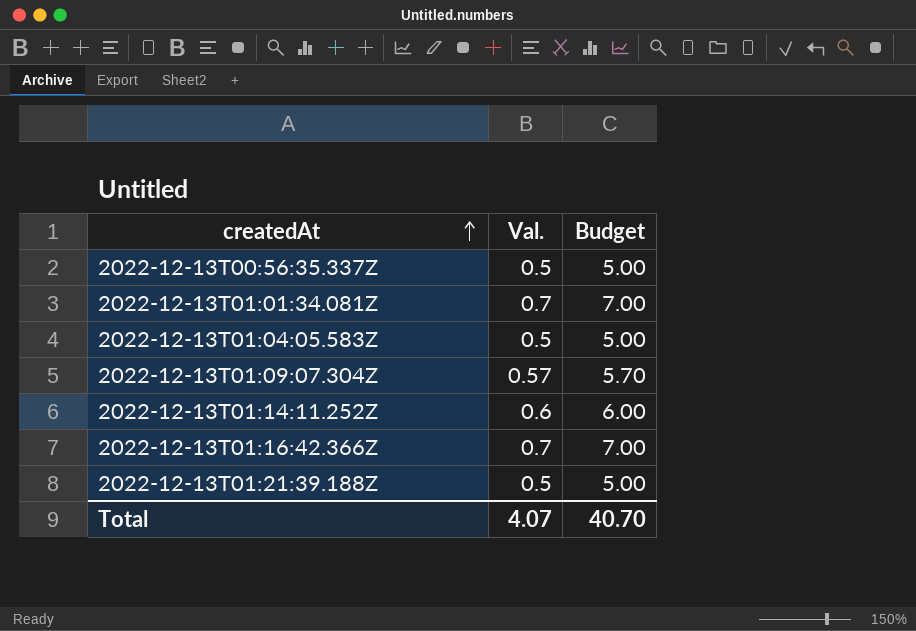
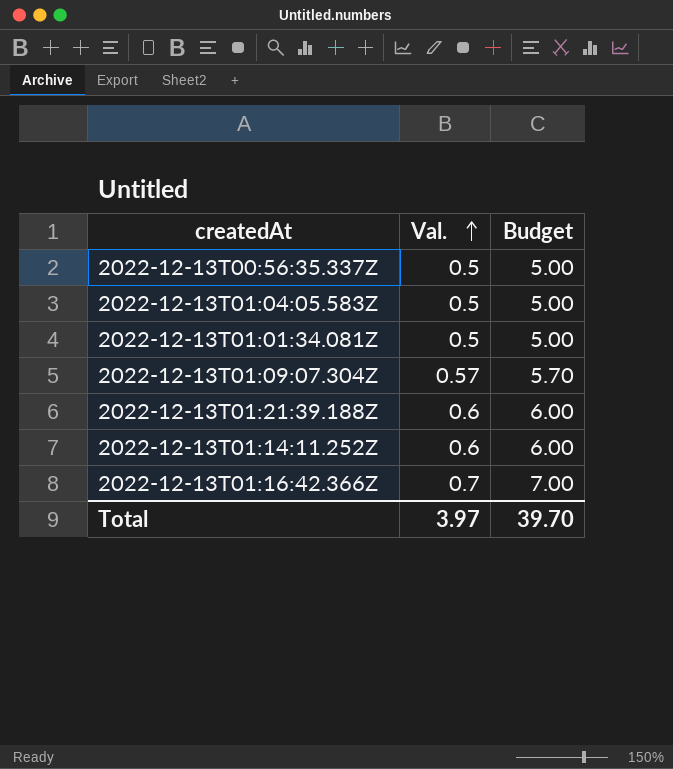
row order: createdAt ascending -> Val. ascending
2022-12-13T01:01:34.081Z | Val.: 0.7 -> 0.5
2022-12-13T01:01:34.081Z | Budget: 7.00 -> 5.00
2022-12-13T01:21:39.188Z | Val.: 0.5 -> 0.6
2022-12-13T01:21:39.188Z | Budget: 5.00 -> 6.00
Total | Val.: 4.07 -> 3.97
Total | Budget: 40.70 -> 39.70

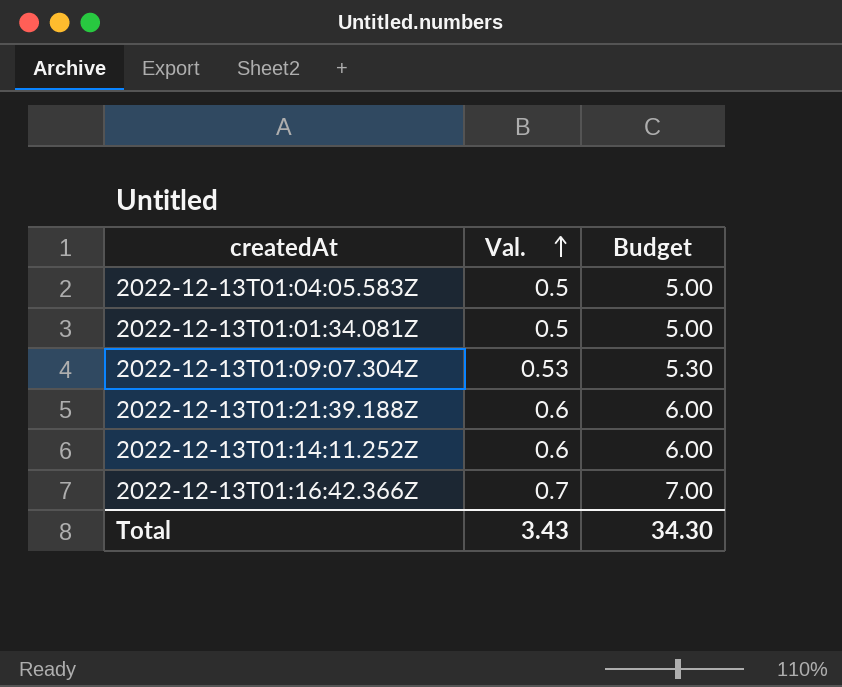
row 2022-12-13T00:56:35.337Z: 0.5 | 5.00 -> none
2022-12-13T01:09:07.304Z | Val.: 0.57 -> 0.53
2022-12-13T01:09:07.304Z | Budget: 5.70 -> 5.30
Total | Val.: 3.97 -> 3.43
Total | Budget: 39.70 -> 34.30

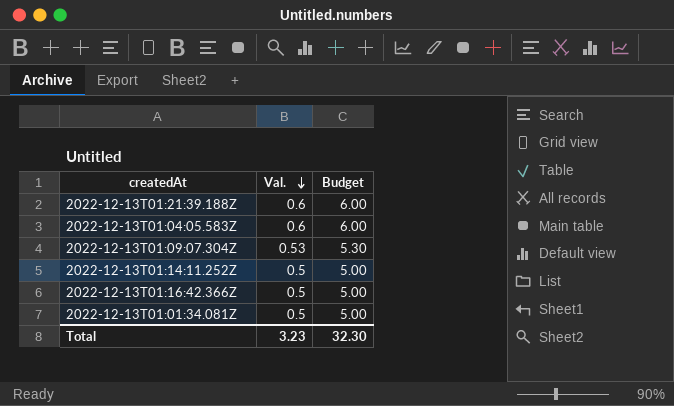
row order: Val. ascending -> Val. descending
2022-12-13T01:04:05.583Z | Val.: 0.5 -> 0.6
2022-12-13T01:04:05.583Z | Budget: 5.00 -> 6.00
2022-12-13T01:14:11.252Z | Val.: 0.6 -> 0.5
2022-12-13T01:14:11.252Z | Budget: 6.00 -> 5.00
2022-12-13T01:16:42.366Z | Val.: 0.7 -> 0.5
2022-12-13T01:16:42.366Z | Budget: 7.00 -> 5.00
Total | Val.: 3.43 -> 3.23
Total | Budget: 34.30 -> 32.30

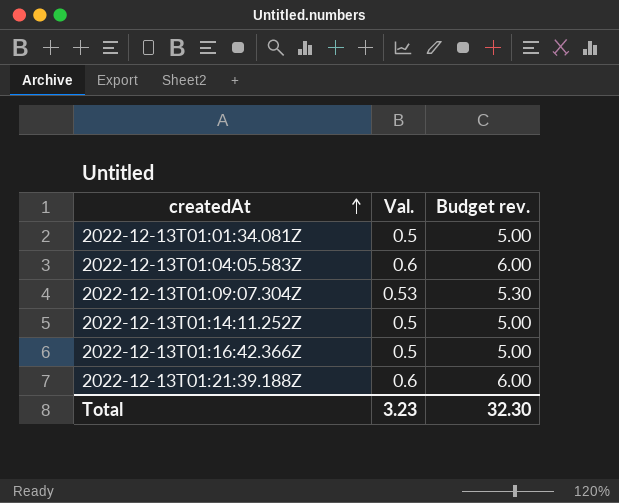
row order: Val. descending -> createdAt ascending
column name: Budget -> Budget rev.

